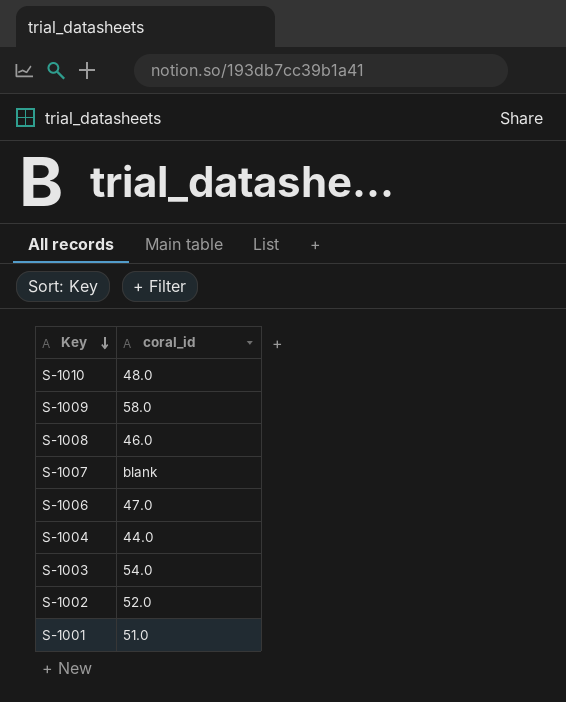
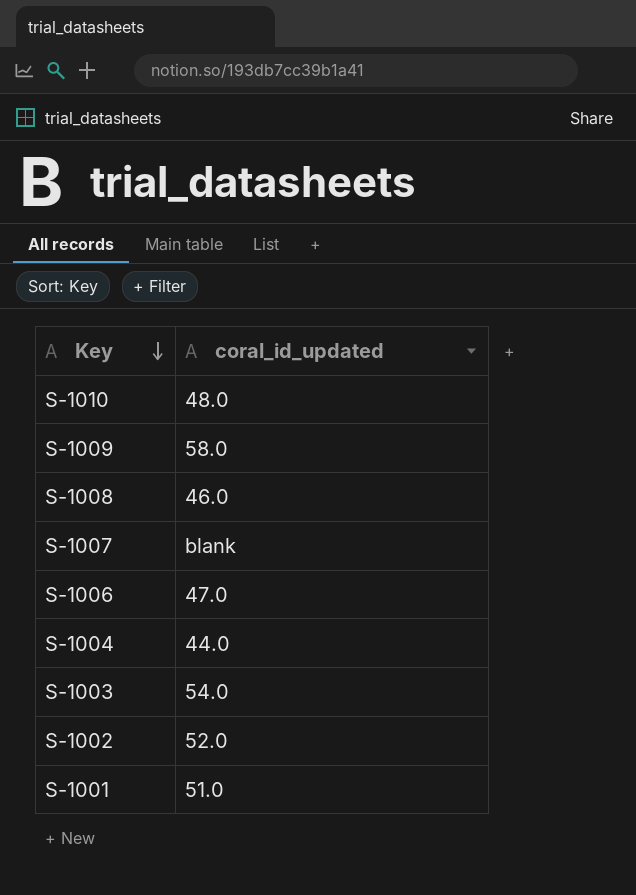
column name: coral_id -> coral_id_updated

